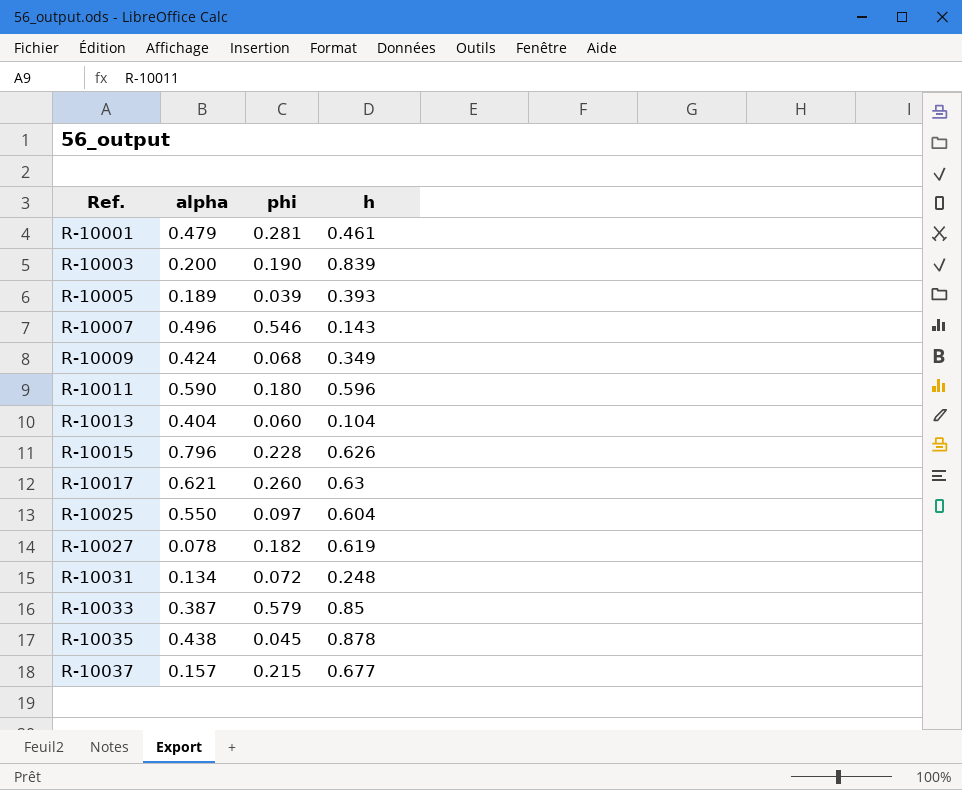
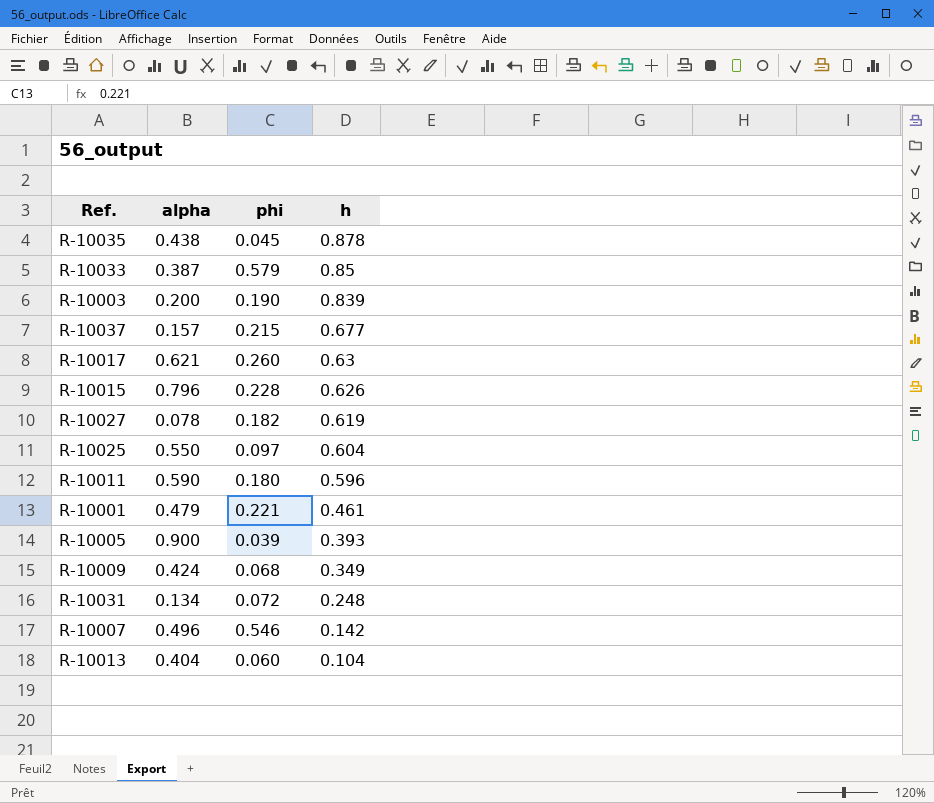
row order: Ref. ascending -> h descending
R-10001 | phi: 0.281 -> 0.221
R-10005 | alpha: 0.189 -> 0.900
R-10007 | h: 0.143 -> 0.142

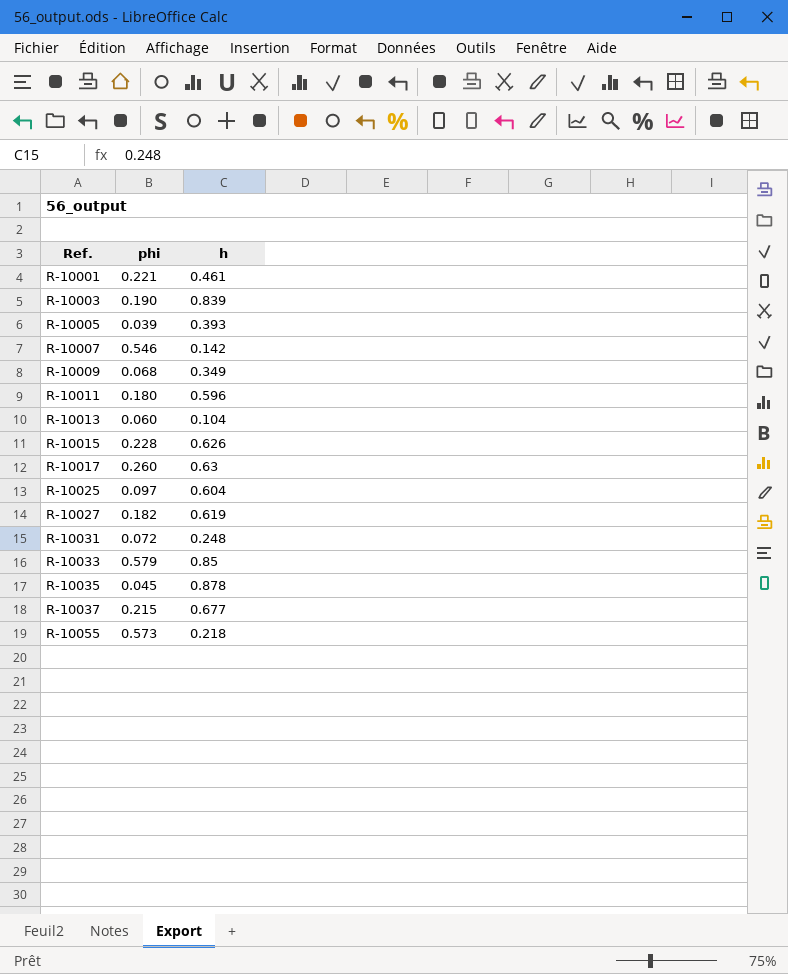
row order: h descending -> Ref. ascending
column alpha | position: 2 -> none
row R-10055: none -> 0.573 | 0.218

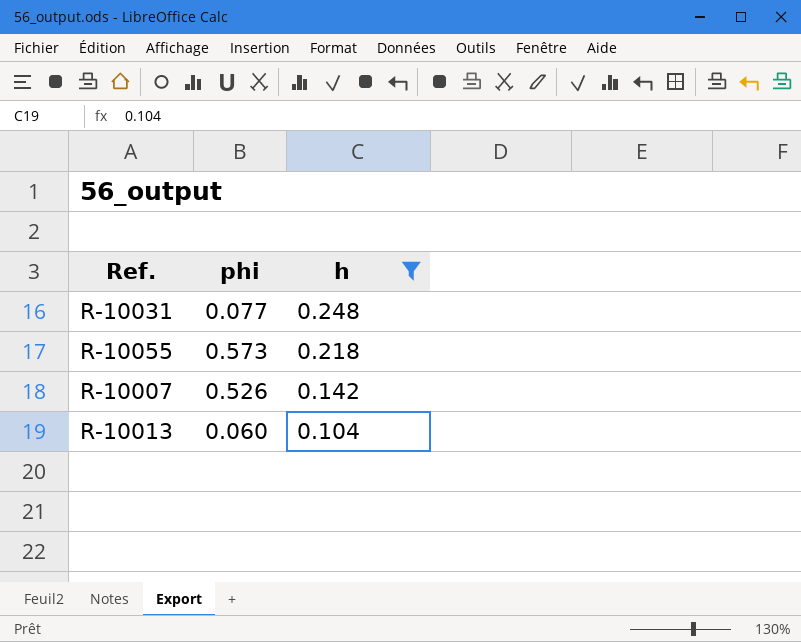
filter: none -> h <= 0.248
row order: Ref. ascending -> h descending
R-10031 | phi: 0.072 -> 0.077
R-10007 | phi: 0.546 -> 0.526

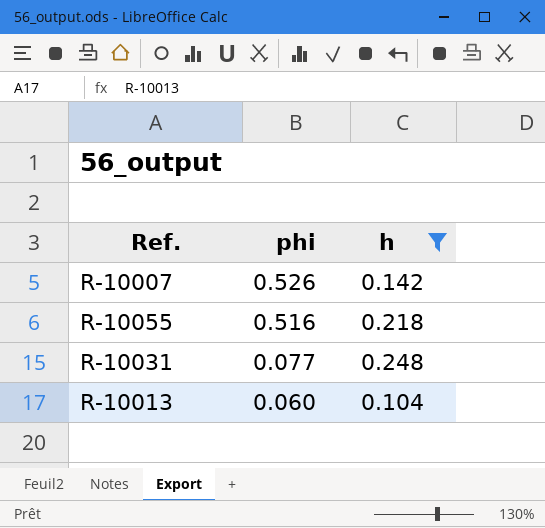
row order: h descending -> phi descending
R-10055 | phi: 0.573 -> 0.516

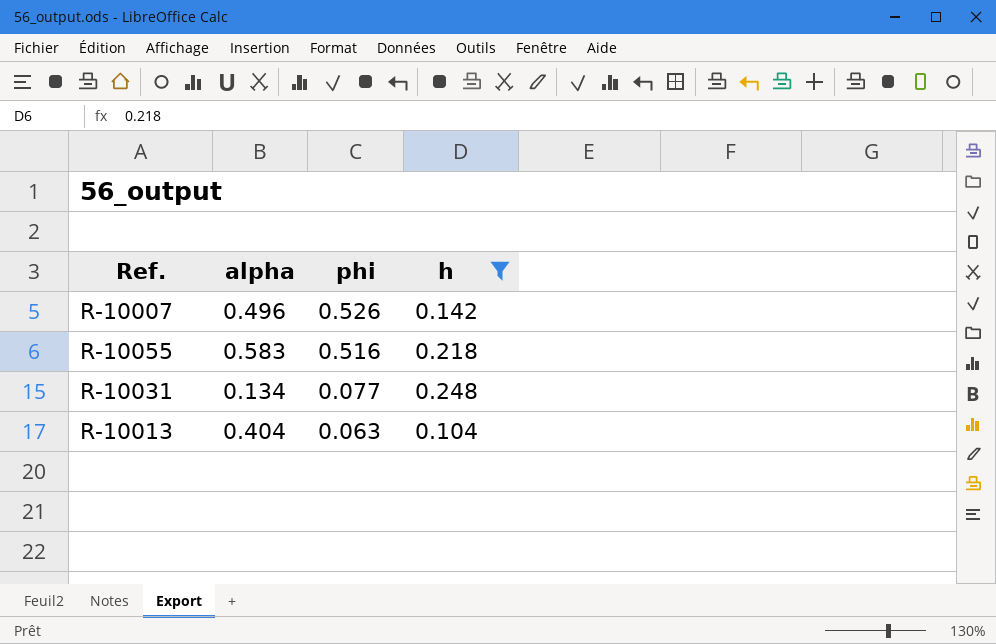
column alpha | position: none -> 2
R-10013 | phi: 0.060 -> 0.063

